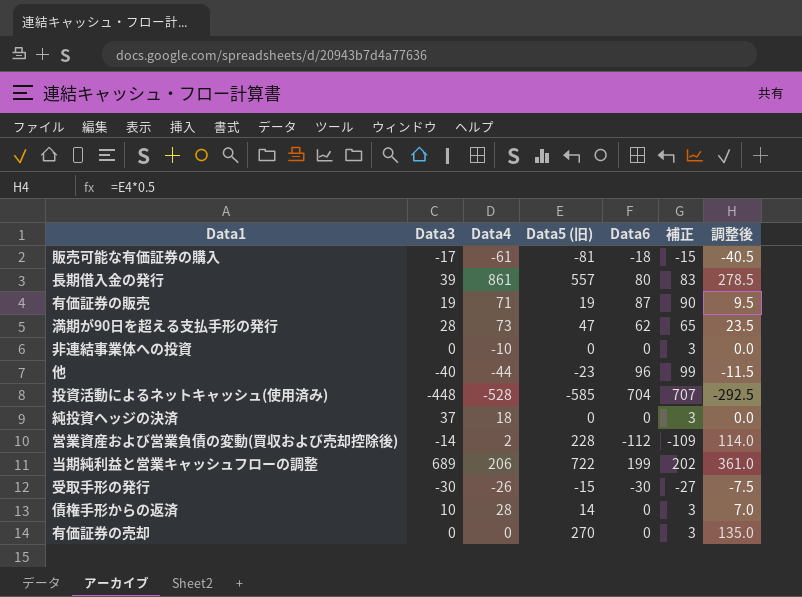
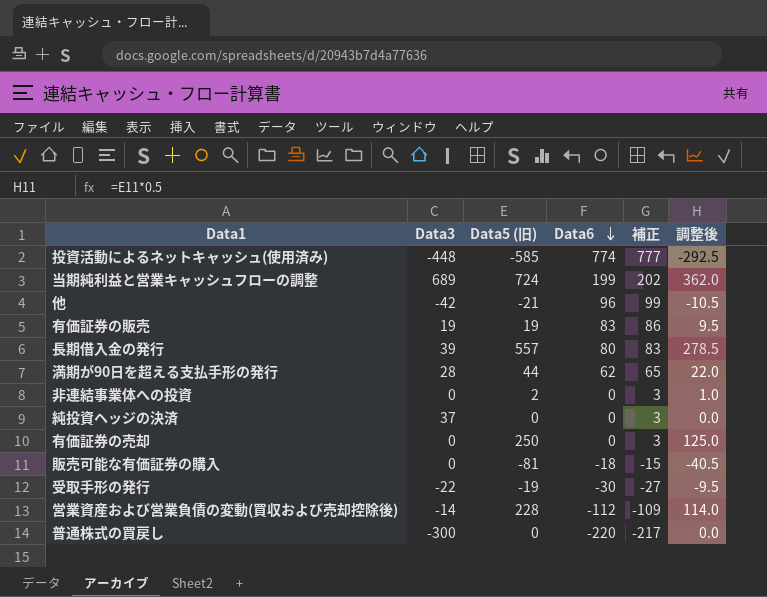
row order: none -> Data6 descending
column Data4 | position: 3 -> none
row 債権手形からの返済: 10 | 28 | 14 | 0 | 3 | 7.0 -> none
投資活動によるネットキャッシュ(使用済み) | Data6: 704 -> 774
投資活動によるネットキャッシュ(使用済み) | 補正: 707 -> 777
当期純利益と営業キャッシュフローの調整 | Data5 (旧): 722 -> 724
当期純利益と営業キャッシュフローの調整 | 調整後: 361.0 -> 362.0
他 | Data3: -40 -> -42
他 | Data5 (旧): -23 -> -21
他 | 調整後: -11.5 -> -10.5
有価証券の販売 | Data6: 87 -> 83
有価証券の販売 | 補正: 90 -> 86
満期が90日を超える支払手形の発行 | Data5 (旧): 47 -> 44
満期が90日を超える支払手形の発行 | 調整後: 23.5 -> 22.0
非連結事業体への投資 | Data5 (旧): 0 -> 2
非連結事業体への投資 | 調整後: 0.0 -> 1.0
有価証券の売却 | Data5 (旧): 270 -> 250
有価証券の売却 | 調整後: 135.0 -> 125.0
販売可能な有価証券の購入 | Data3: -17 -> 0
受取手形の発行 | Data3: -30 -> -22
受取手形の発行 | Data5 (旧): -15 -> -19
受取手形の発行 | 調整後: -7.5 -> -9.5
row 普通株式の買戻し: none -> -300 | 0 | -220 | -217 | 0.0

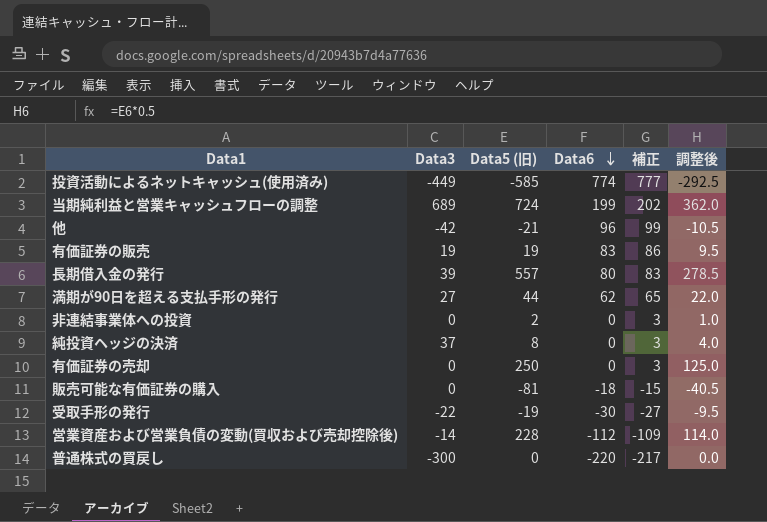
投資活動によるネットキャッシュ(使用済み) | Data3: -448 -> -449
満期が90日を超える支払手形の発行 | Data3: 28 -> 27
純投資ヘッジの決済 | Data5 (旧): 0 -> 8
純投資ヘッジの決済 | 調整後: 0.0 -> 4.0

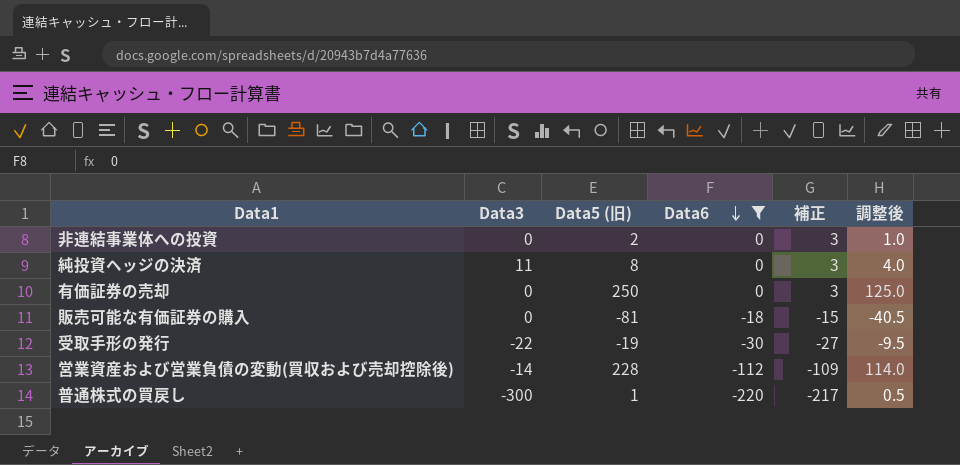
filter: none -> Data6 <= 0
純投資ヘッジの決済 | Data3: 37 -> 11
普通株式の買戻し | Data5 (旧): 0 -> 1
普通株式の買戻し | 調整後: 0.0 -> 0.5

